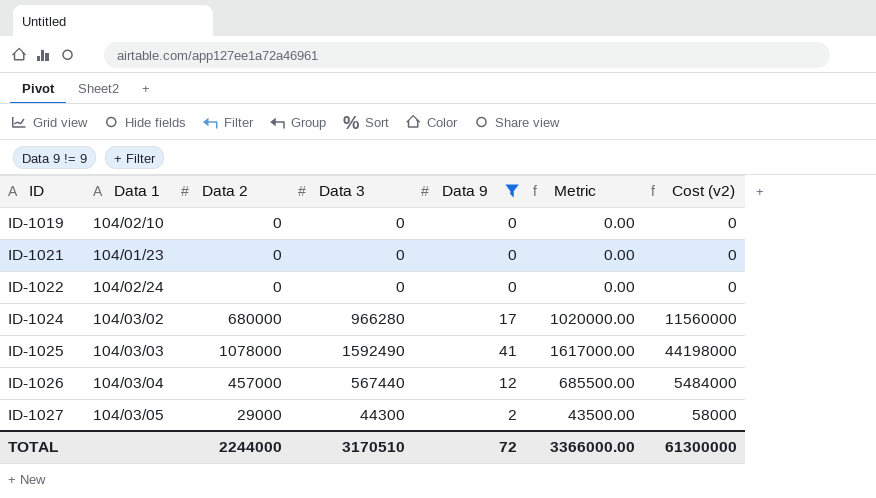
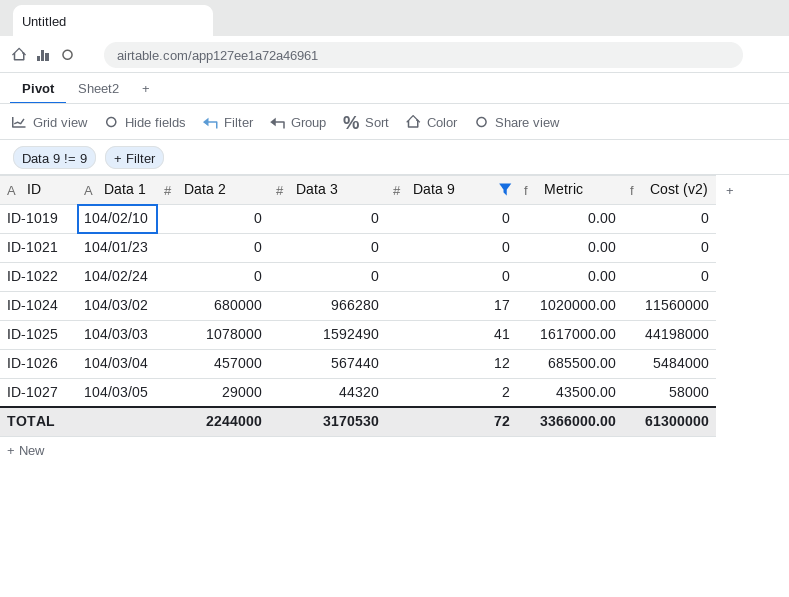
ID-1027 | Data 3: 44300 -> 44320
TOTAL | Data 3: 3170510 -> 3170530

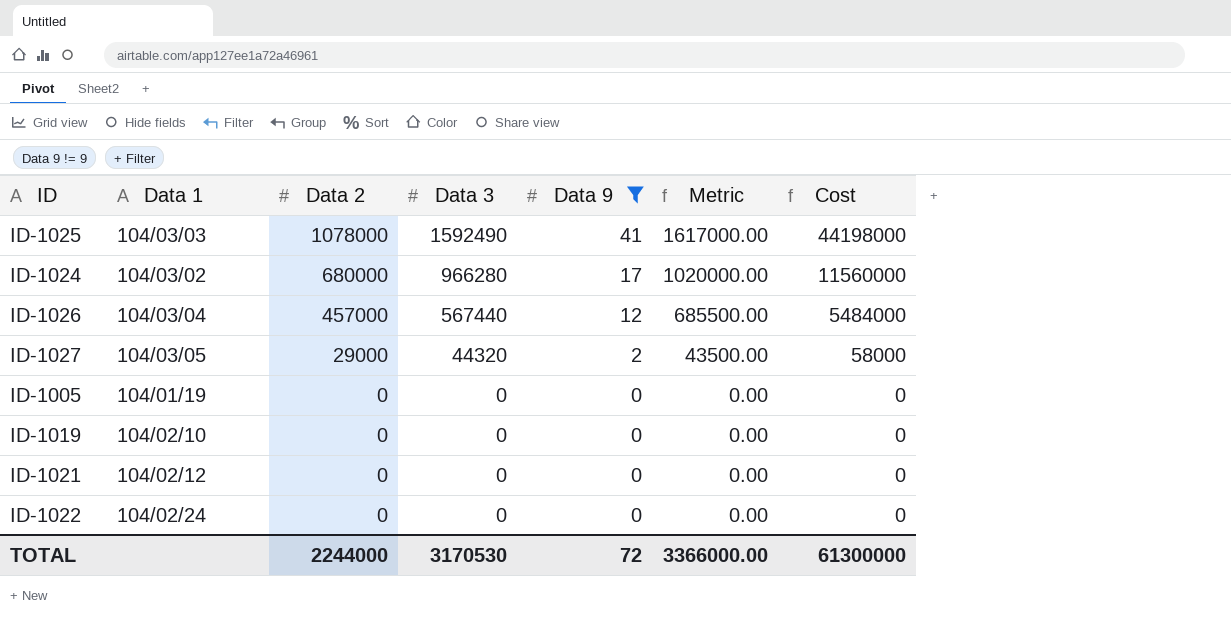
row order: ID ascending -> Data 2 descending
column name: Cost (v2) -> Cost
row ID-1005: none -> 104/01/19 | 0 | 0 | 0 | 0.00 | 0
ID-1021 | Data 1: 104/01/23 -> 104/02/12

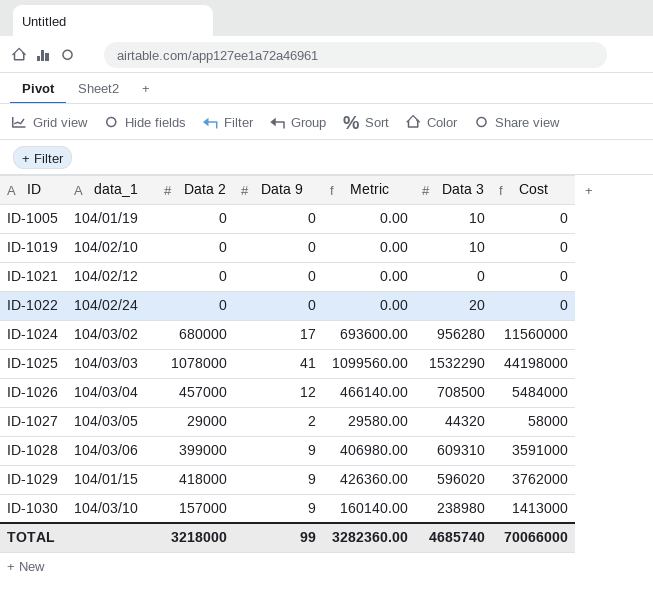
filter: Data 9 != 9 -> none
row order: Data 2 descending -> ID ascending
column name: Data 1 -> data_1
column Metric | formula: [Data 2] * 1.5 -> [Data 2] * 1.02
column Data 3 | position: 4 -> 6
ID-1005 | Data 3: 0 -> 10
ID-1019 | Data 3: 0 -> 10
ID-1022 | Data 3: 0 -> 20
ID-1024 | Data 3: 966280 -> 956280
ID-1025 | Data 3: 1592490 -> 1532290
ID-1026 | Data 3: 567440 -> 708500
TOTAL | Data 2: 2244000 -> 3218000
TOTAL | Data 9: 72 -> 99
TOTAL | Metric: 3366000.00 -> 3282360.00
TOTAL | Data 3: 3170530 -> 4685740
TOTAL | Cost: 61300000 -> 70066000

